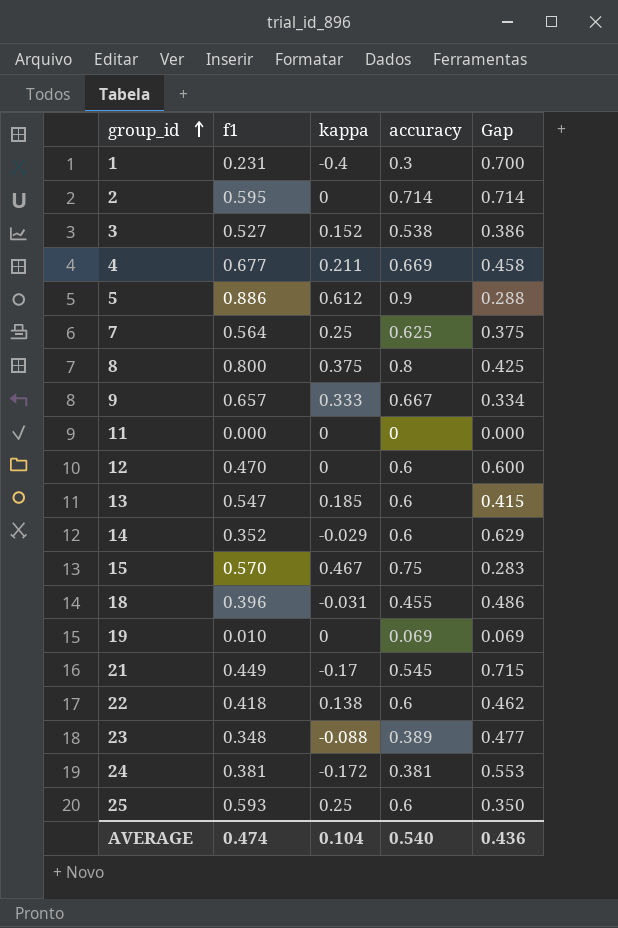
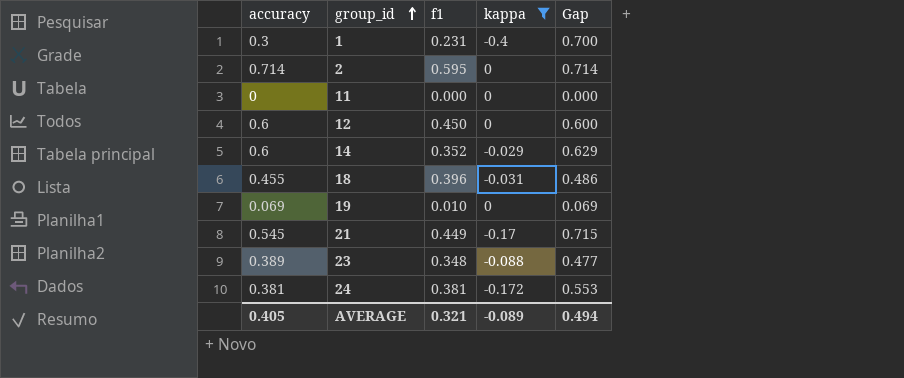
filter: none -> kappa <= 0
column accuracy | position: 4 -> 1
12 | f1: 0.470 -> 0.450
AVERAGE | accuracy: 0.540 -> 0.405
AVERAGE | f1: 0.474 -> 0.321
AVERAGE | kappa: 0.104 -> -0.089
AVERAGE | Gap: 0.436 -> 0.494

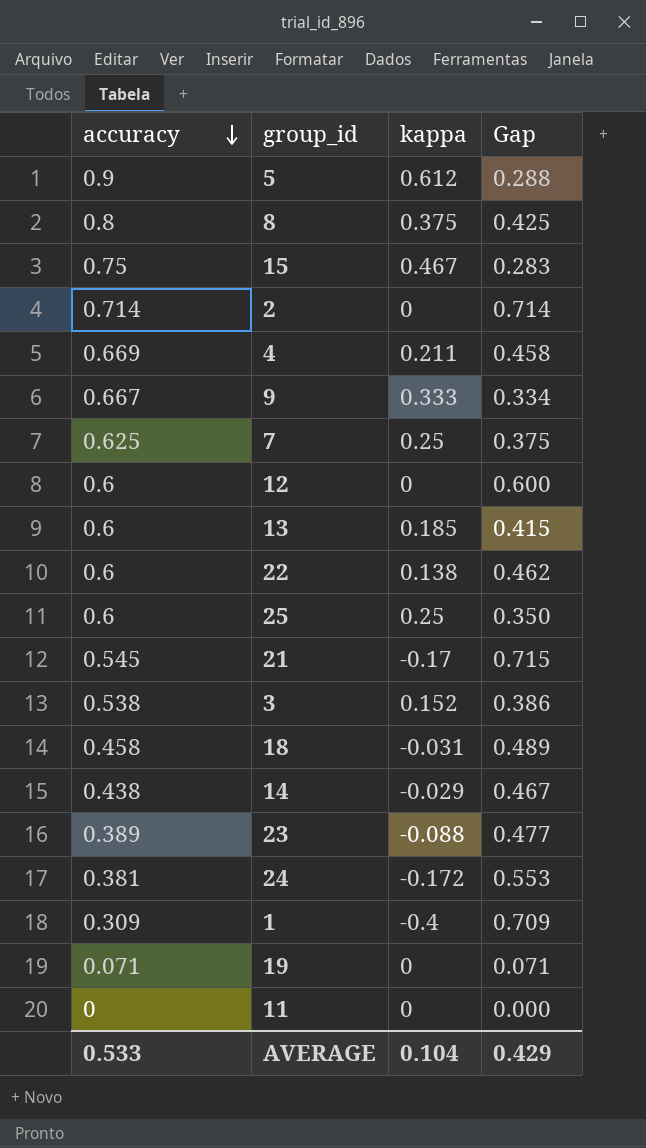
filter: kappa <= 0 -> none
row order: group_id ascending -> accuracy descending
column f1 | position: 3 -> none
18 | accuracy: 0.455 -> 0.458
18 | Gap: 0.486 -> 0.489
14 | accuracy: 0.6 -> 0.438
14 | Gap: 0.629 -> 0.467
1 | accuracy: 0.3 -> 0.309
1 | Gap: 0.700 -> 0.709
19 | accuracy: 0.069 -> 0.071
19 | Gap: 0.069 -> 0.071
AVERAGE | accuracy: 0.405 -> 0.533
AVERAGE | kappa: -0.089 -> 0.104
AVERAGE | Gap: 0.494 -> 0.429

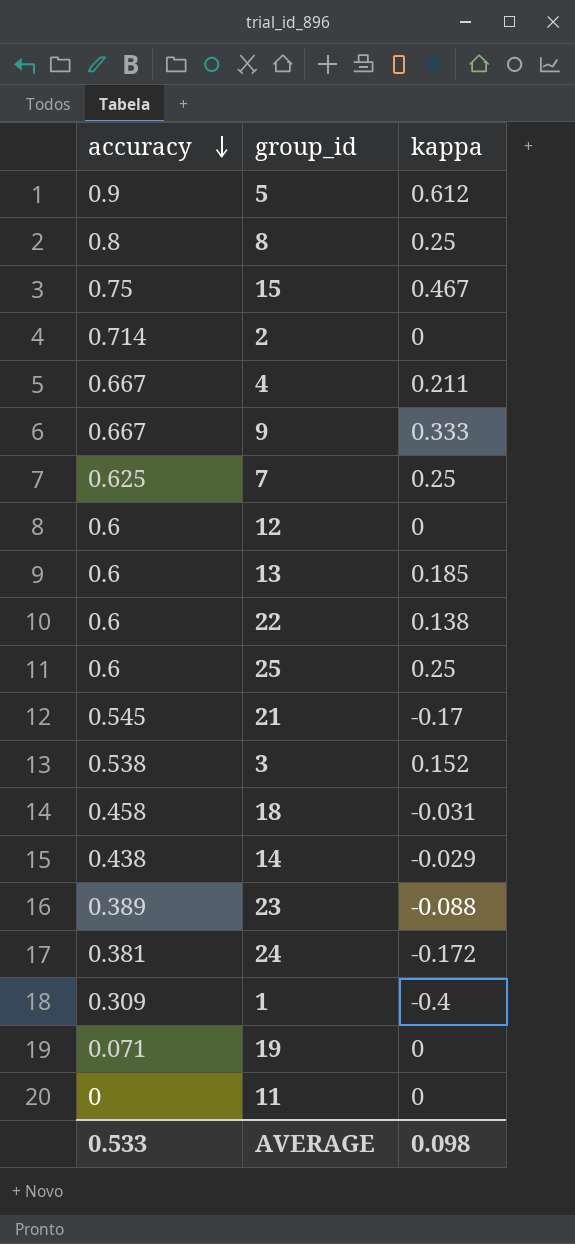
column Gap | formula: [accuracy] - [kappa] -> none
8 | kappa: 0.375 -> 0.25
4 | accuracy: 0.669 -> 0.667
AVERAGE | kappa: 0.104 -> 0.098

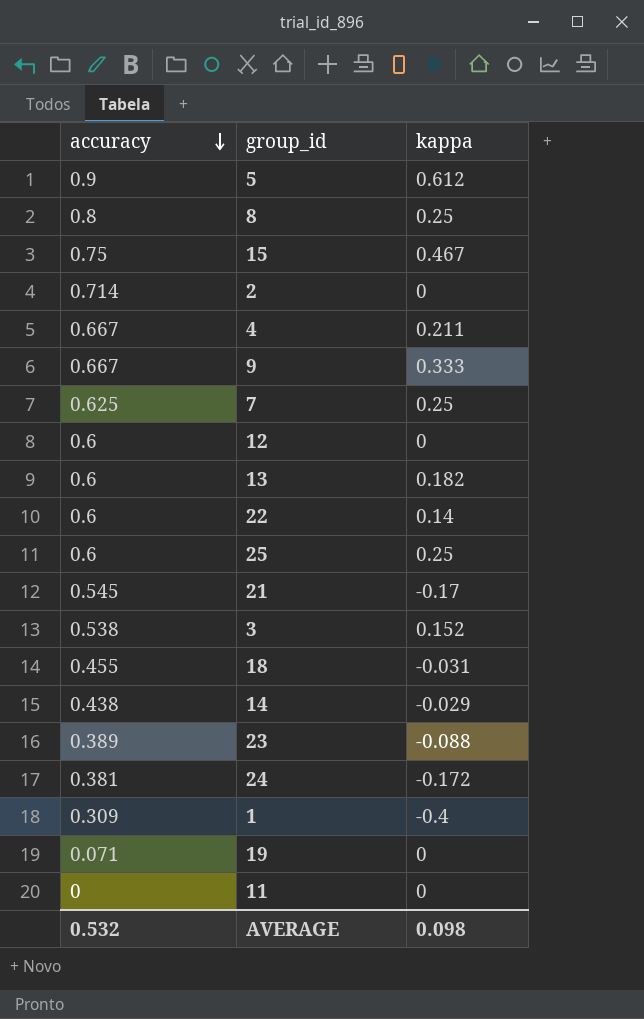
13 | kappa: 0.185 -> 0.182
22 | kappa: 0.138 -> 0.14
18 | accuracy: 0.458 -> 0.455
AVERAGE | accuracy: 0.533 -> 0.532

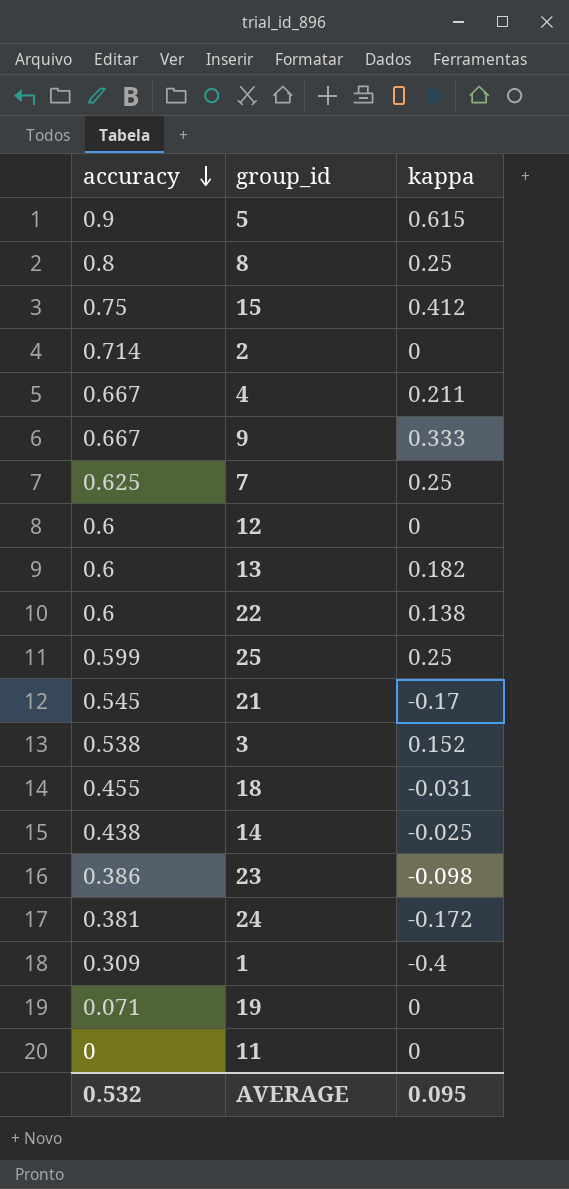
5 | kappa: 0.612 -> 0.615
15 | kappa: 0.467 -> 0.412
22 | kappa: 0.14 -> 0.138
25 | accuracy: 0.6 -> 0.599
14 | kappa: -0.029 -> -0.025
23 | accuracy: 0.389 -> 0.386
23 | kappa: -0.088 -> -0.098
AVERAGE | kappa: 0.098 -> 0.095

